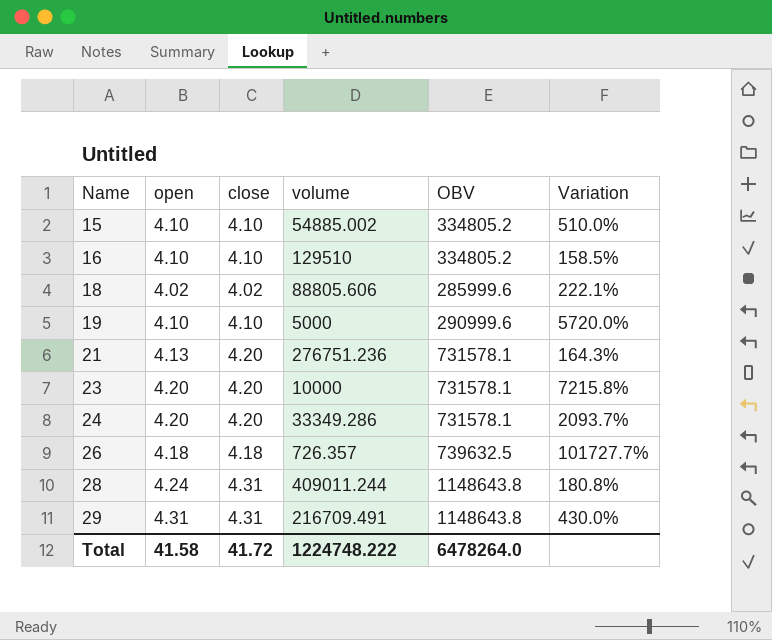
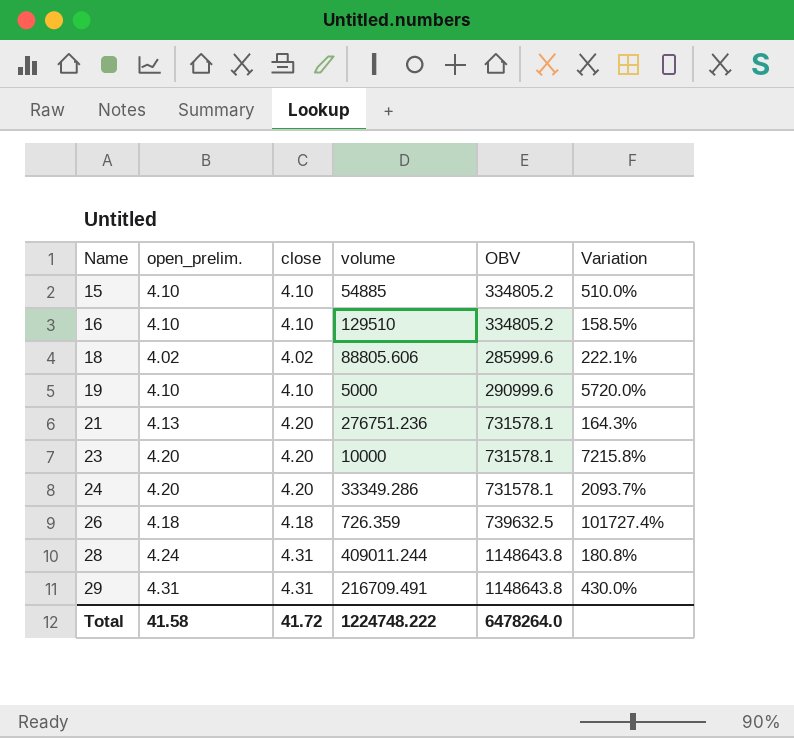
column name: open -> open_prelim.
15 | volume: 54885.002 -> 54885
26 | volume: 726.357 -> 726.359
26 | Variation: 101727.7% -> 101727.4%

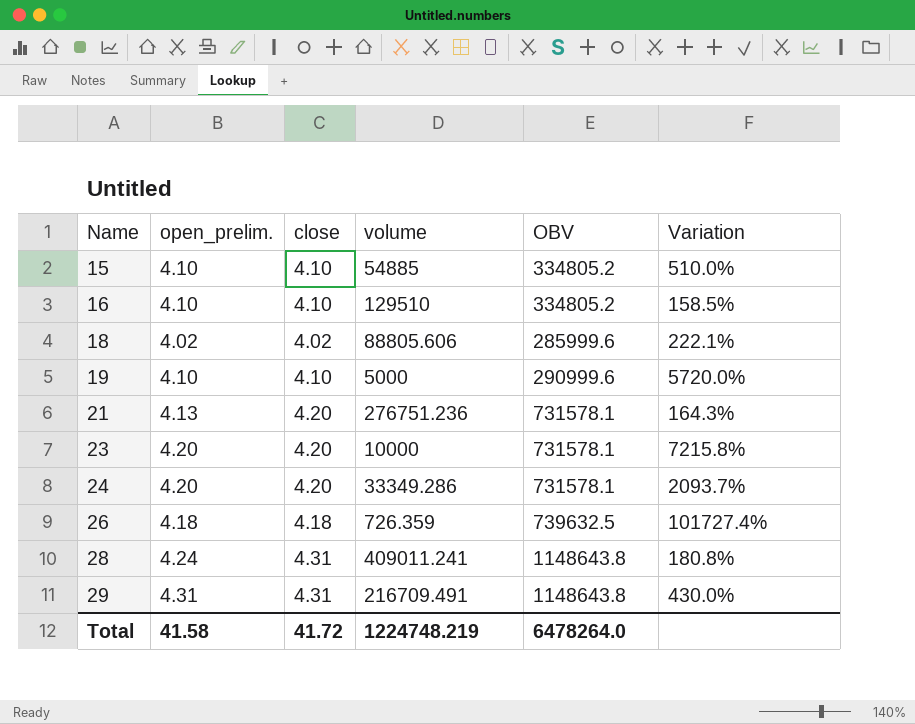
28 | volume: 409011.244 -> 409011.241
Total | volume: 1224748.222 -> 1224748.219

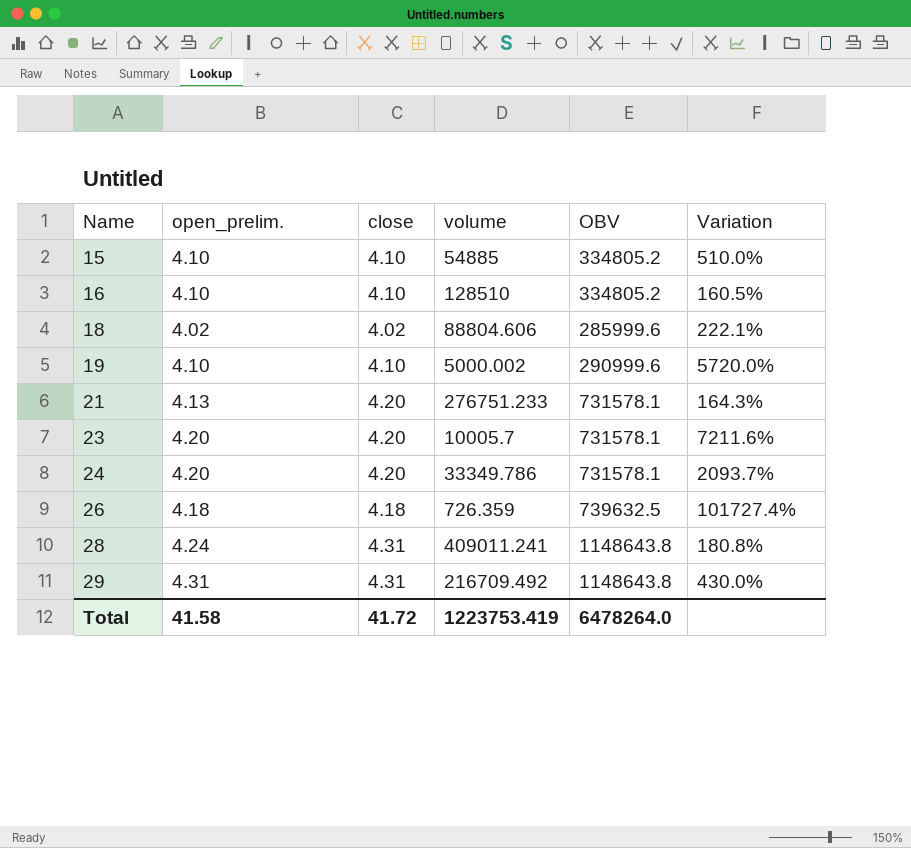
16 | volume: 129510 -> 128510
16 | Variation: 158.5% -> 160.5%
18 | volume: 88805.606 -> 88804.606
19 | volume: 5000 -> 5000.002
21 | volume: 276751.236 -> 276751.233
23 | volume: 10000 -> 10005.7
23 | Variation: 7215.8% -> 7211.6%
24 | volume: 33349.286 -> 33349.786
29 | volume: 216709.491 -> 216709.492
Total | volume: 1224748.219 -> 1223753.419

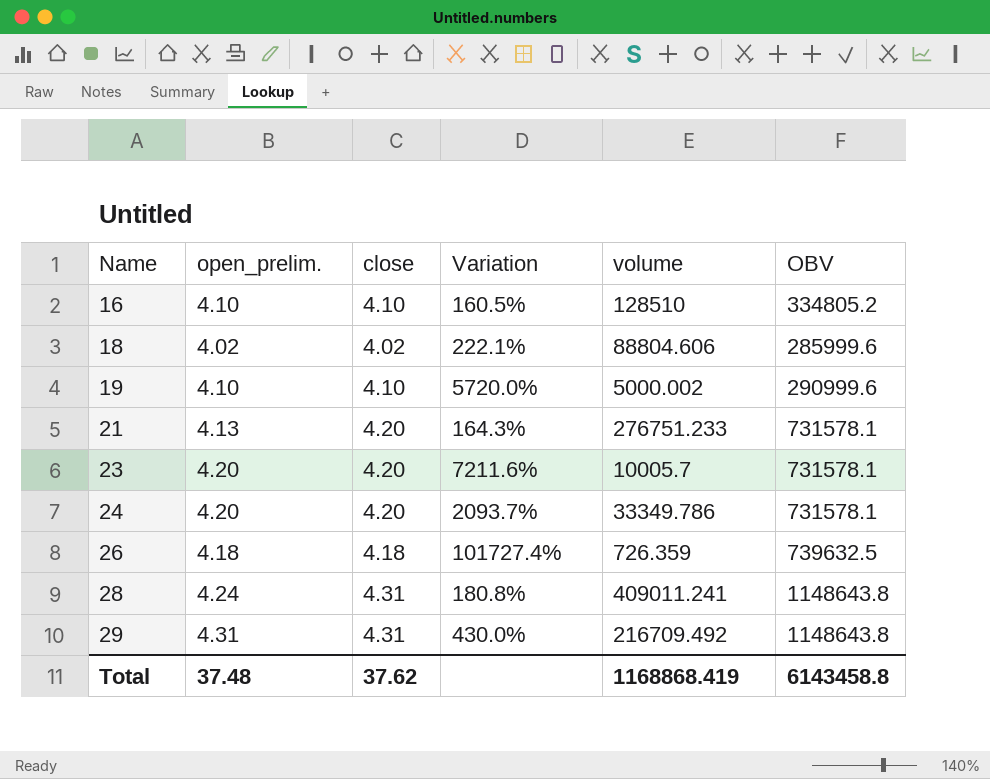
column Variation | position: 6 -> 4
row 15: 4.10 | 4.10 | 54885 | 334805.2 | 510.0% -> none
Total | open_prelim.: 41.58 -> 37.48
Total | close: 41.72 -> 37.62
Total | volume: 1223753.419 -> 1168868.419
Total | OBV: 6478264.0 -> 6143458.8

